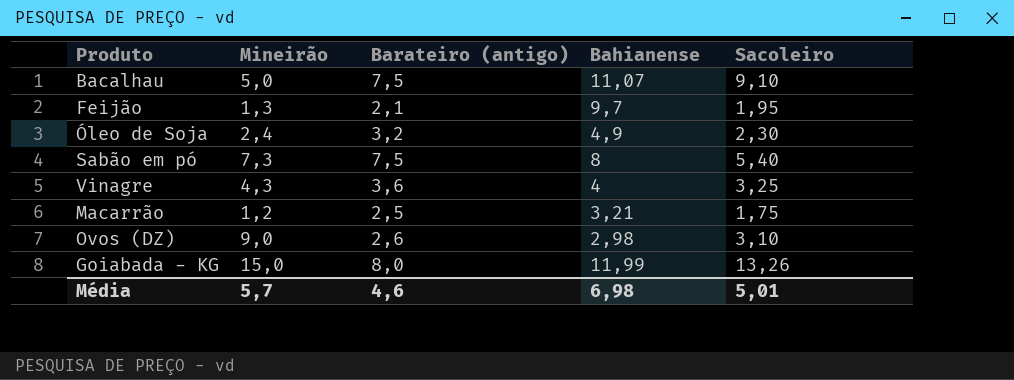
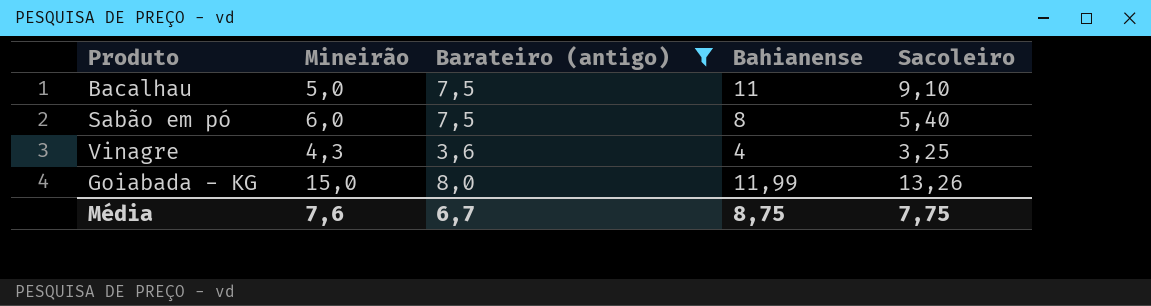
filter: none -> Barateiro (antigo) >= 3,6
Bacalhau | Bahianense: 11,07 -> 11
Sabão em pó | Mineirão: 7,3 -> 6,0
Média | Mineirão: 5,7 -> 7,6
Média | Barateiro (antigo): 4,6 -> 6,7
Média | Bahianense: 6,98 -> 8,75
Média | Sacoleiro: 5,01 -> 7,75

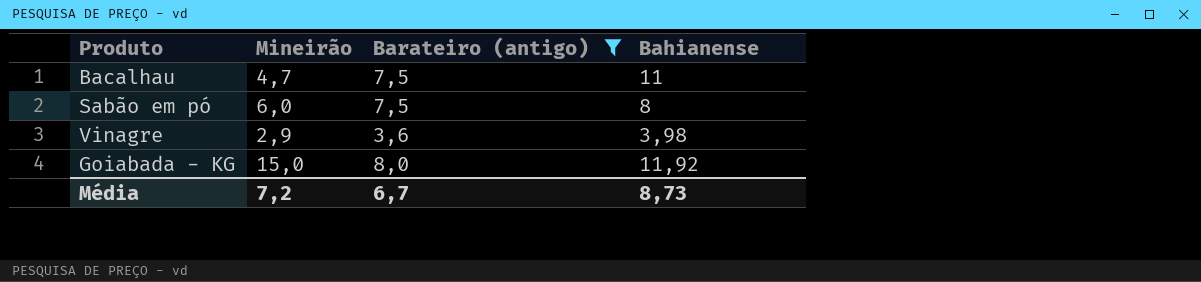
column Sacoleiro | position: 5 -> none
Bacalhau | Mineirão: 5,0 -> 4,7
Vinagre | Mineirão: 4,3 -> 2,9
Vinagre | Bahianense: 4 -> 3,98
Goiabada - KG | Bahianense: 11,99 -> 11,92
Média | Mineirão: 7,6 -> 7,2
Média | Bahianense: 8,75 -> 8,73

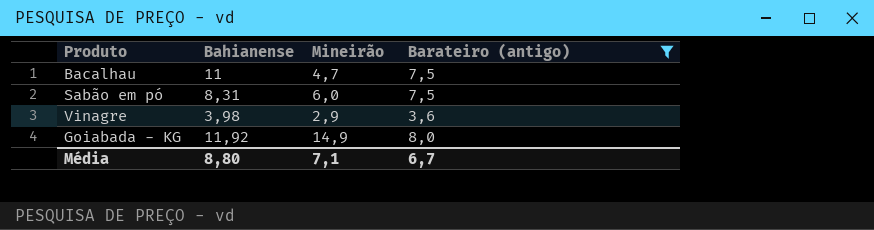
column Bahianense | position: 4 -> 2
Sabão em pó | Bahianense: 8 -> 8,31
Goiabada - KG | Mineirão: 15,0 -> 14,9
Média | Bahianense: 8,73 -> 8,80
Média | Mineirão: 7,2 -> 7,1

